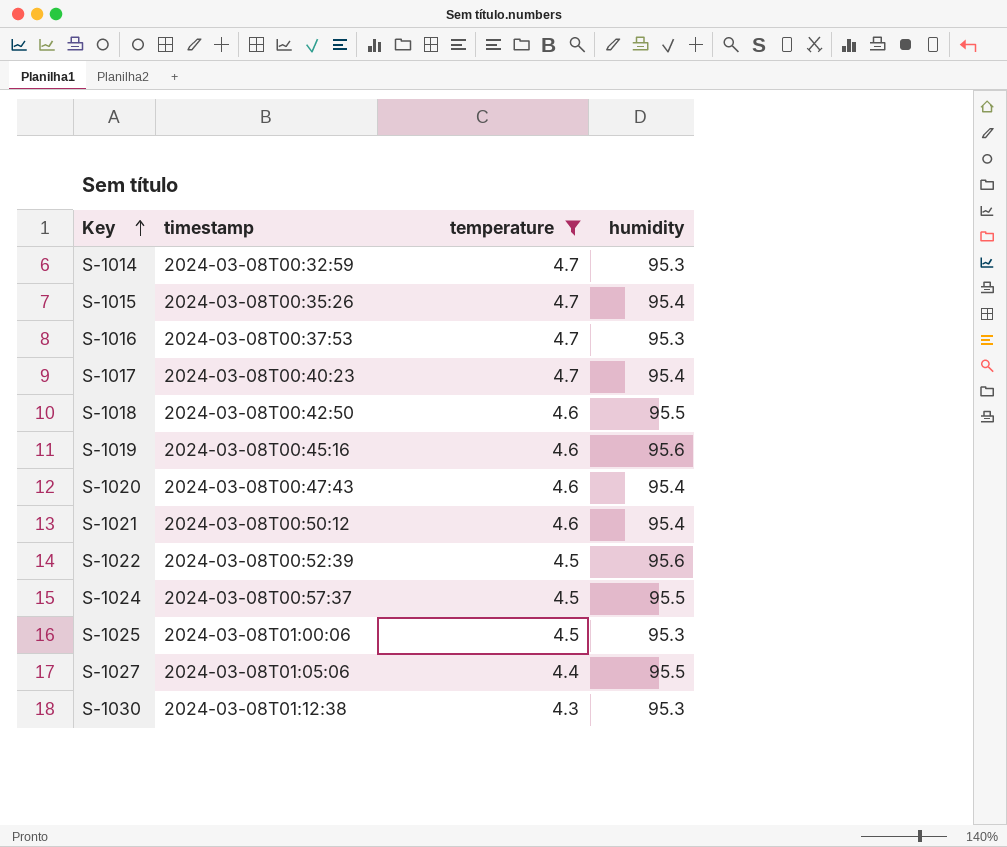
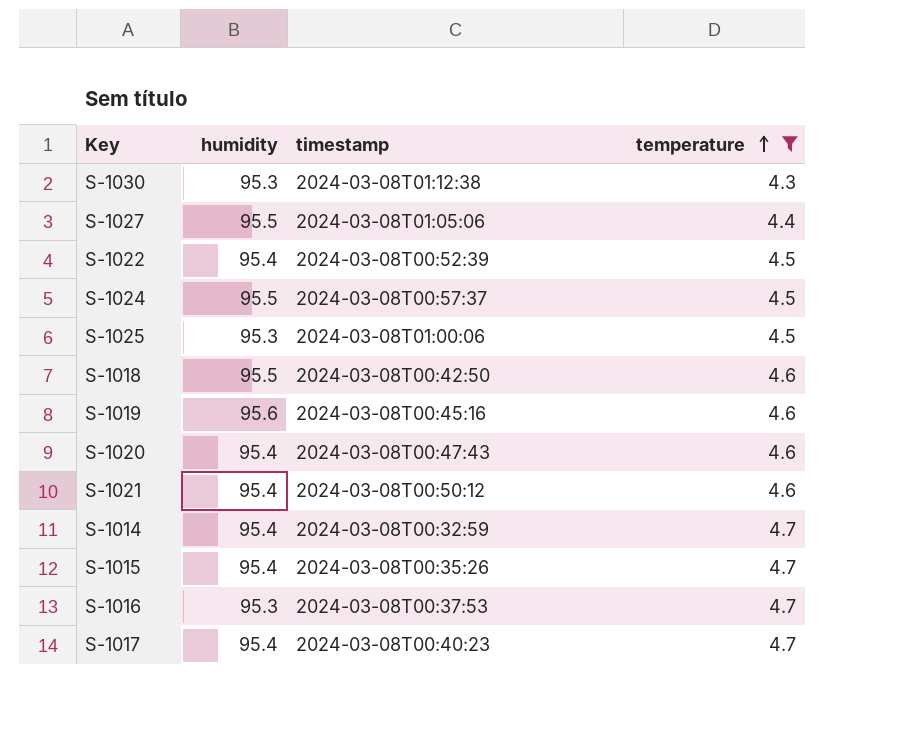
row order: Key ascending -> temperature ascending
column humidity | position: 4 -> 2
S-1022 | humidity: 95.6 -> 95.4
S-1014 | humidity: 95.3 -> 95.4

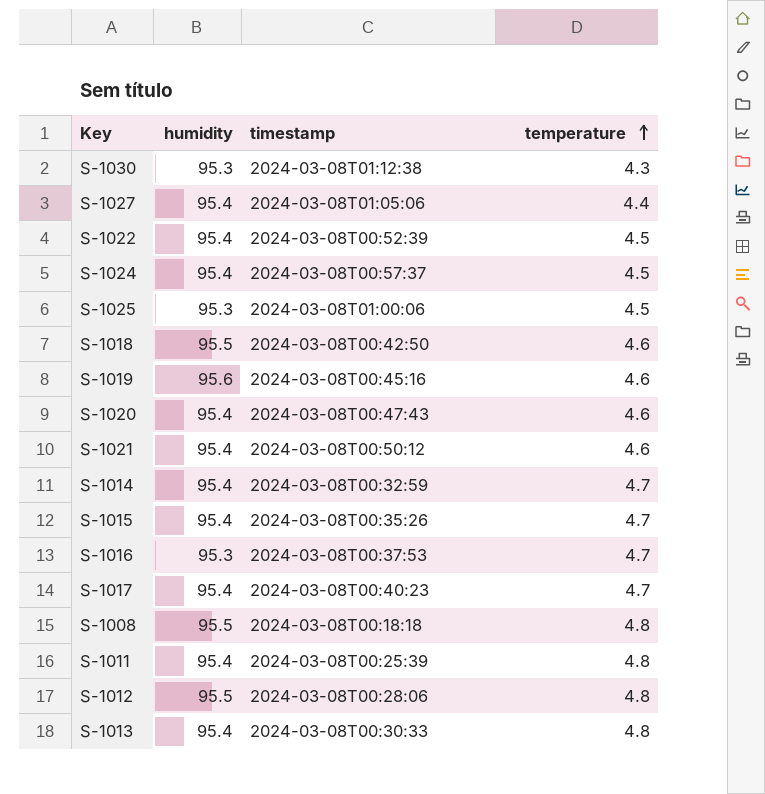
filter: temperature != 4.8 -> none
S-1027 | humidity: 95.5 -> 95.4
S-1024 | humidity: 95.5 -> 95.4

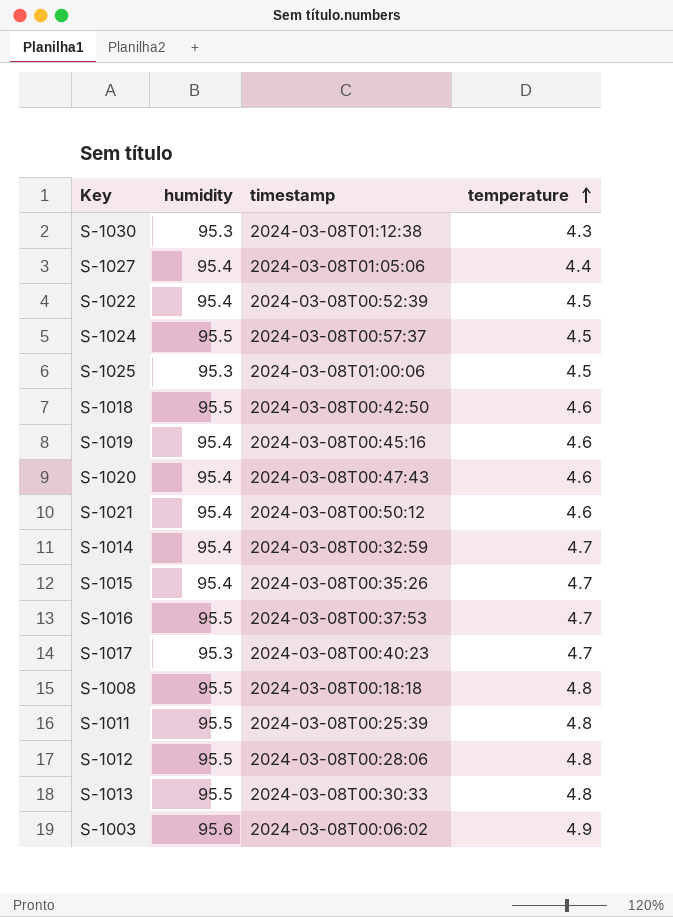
S-1024 | humidity: 95.4 -> 95.5
S-1019 | humidity: 95.6 -> 95.4
S-1016 | humidity: 95.3 -> 95.5
S-1017 | humidity: 95.4 -> 95.3
S-1011 | humidity: 95.4 -> 95.5
S-1013 | humidity: 95.4 -> 95.5
row S-1003: none -> 95.6 | 2024-03-08T00:06:02 | 4.9

